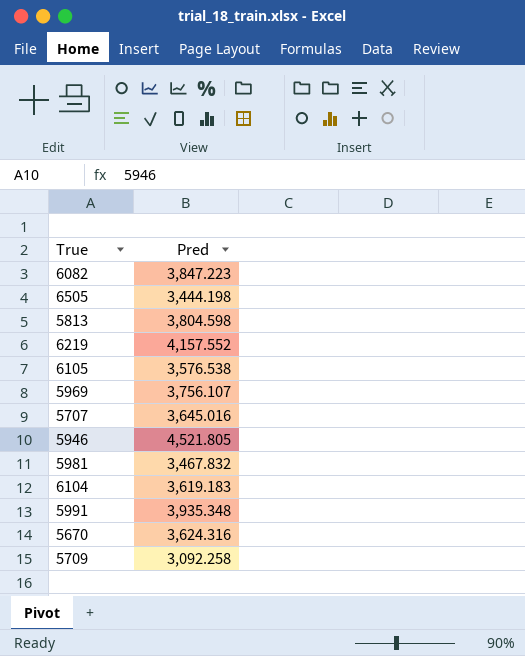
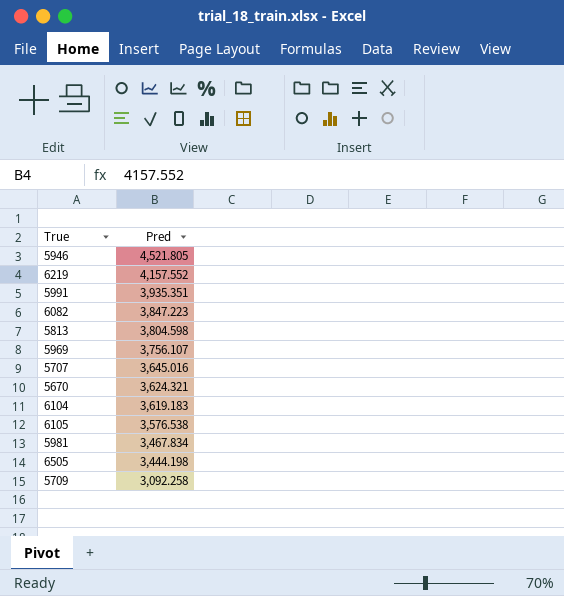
row order: none -> Pred descending
5991 | Pred: 3,935.348 -> 3,935.351
5670 | Pred: 3,624.316 -> 3,624.321
5981 | Pred: 3,467.832 -> 3,467.834

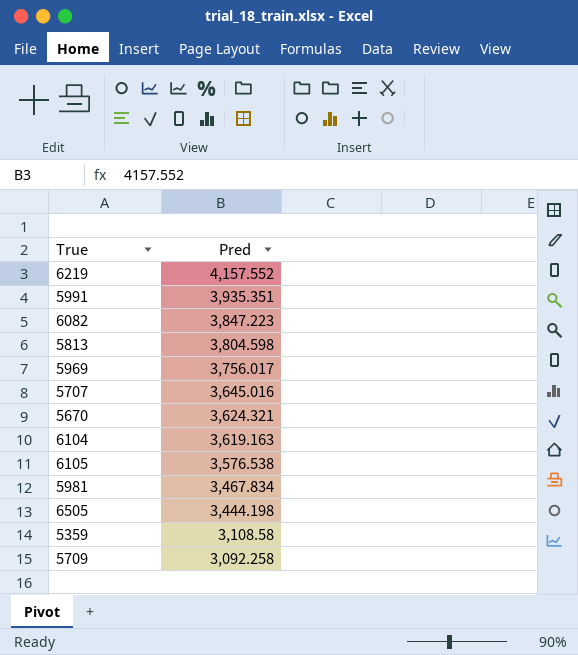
row 5946: 4,521.805 -> none
5969 | Pred: 3,756.107 -> 3,756.017
6104 | Pred: 3,619.183 -> 3,619.163
row 5359: none -> 3,108.58

